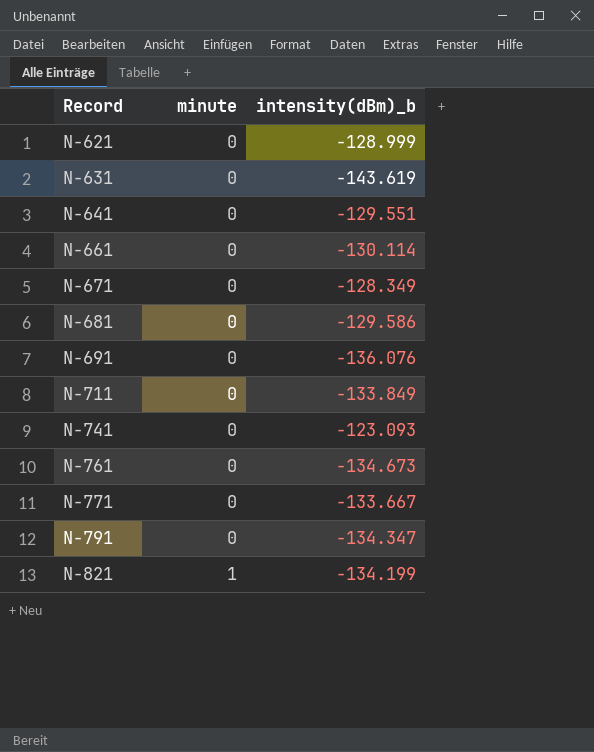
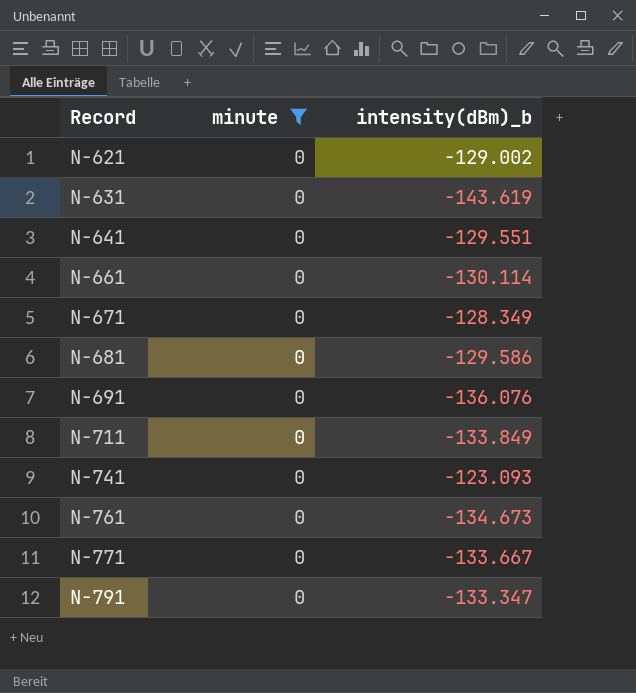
filter: none -> minute = 0
N-621 | intensity(dBm)_b: -128.999 -> -129.002
N-791 | intensity(dBm)_b: -134.347 -> -133.347

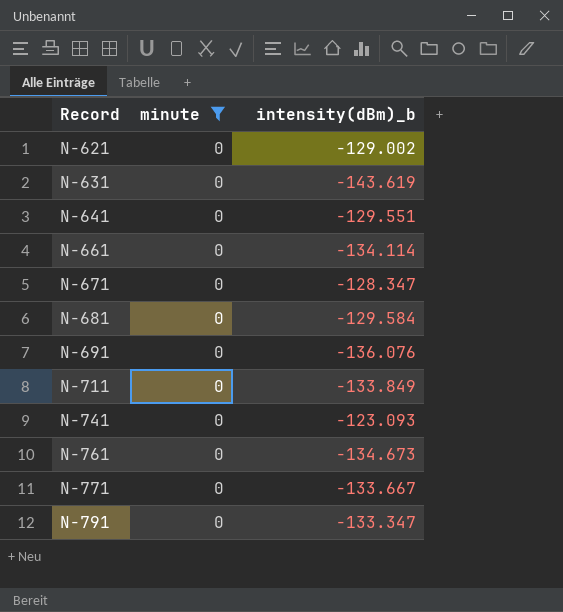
N-661 | intensity(dBm)_b: -130.114 -> -134.114
N-671 | intensity(dBm)_b: -128.349 -> -128.347
N-681 | intensity(dBm)_b: -129.586 -> -129.584

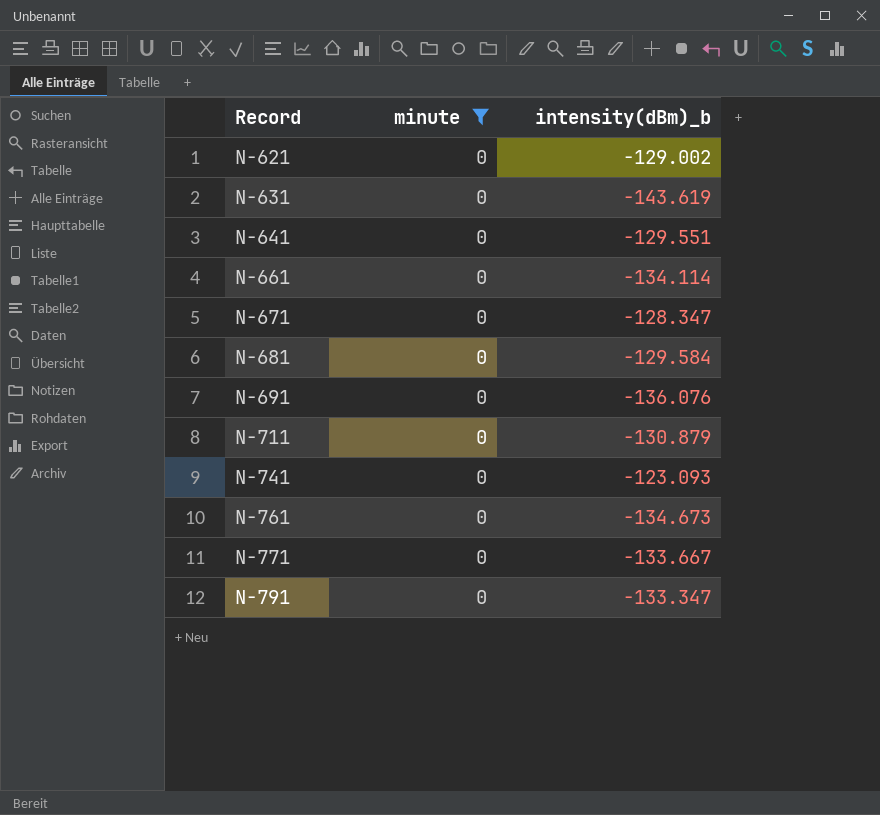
N-711 | intensity(dBm)_b: -133.849 -> -130.879

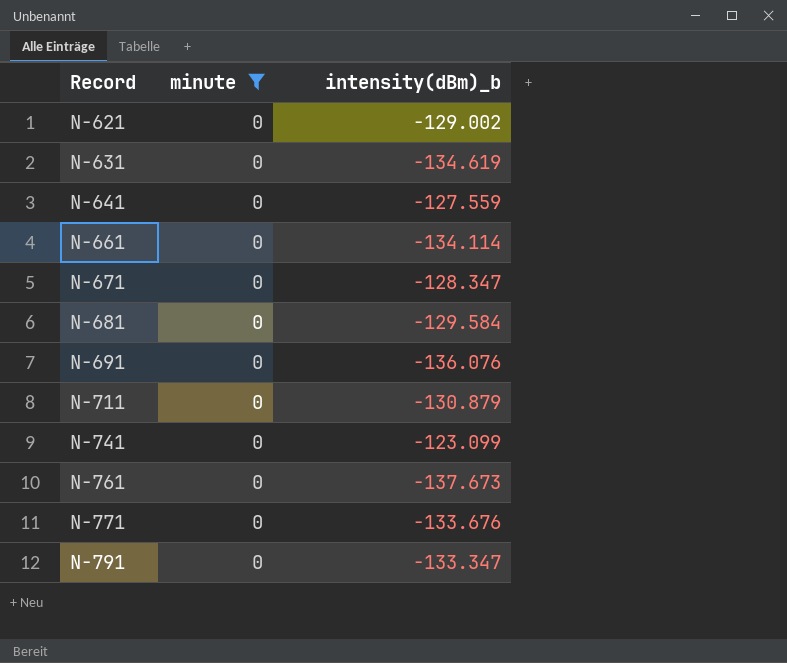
N-631 | intensity(dBm)_b: -143.619 -> -134.619
N-641 | intensity(dBm)_b: -129.551 -> -127.559
N-741 | intensity(dBm)_b: -123.093 -> -123.099
N-761 | intensity(dBm)_b: -134.673 -> -137.673
N-771 | intensity(dBm)_b: -133.667 -> -133.676

